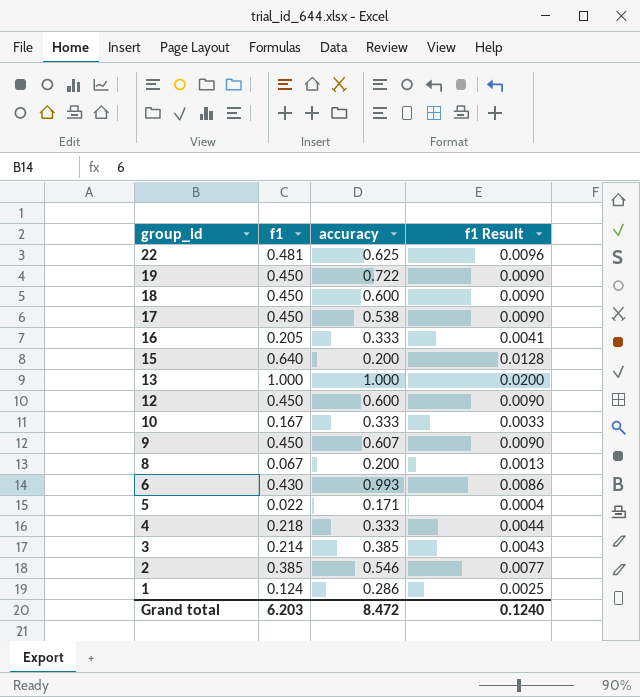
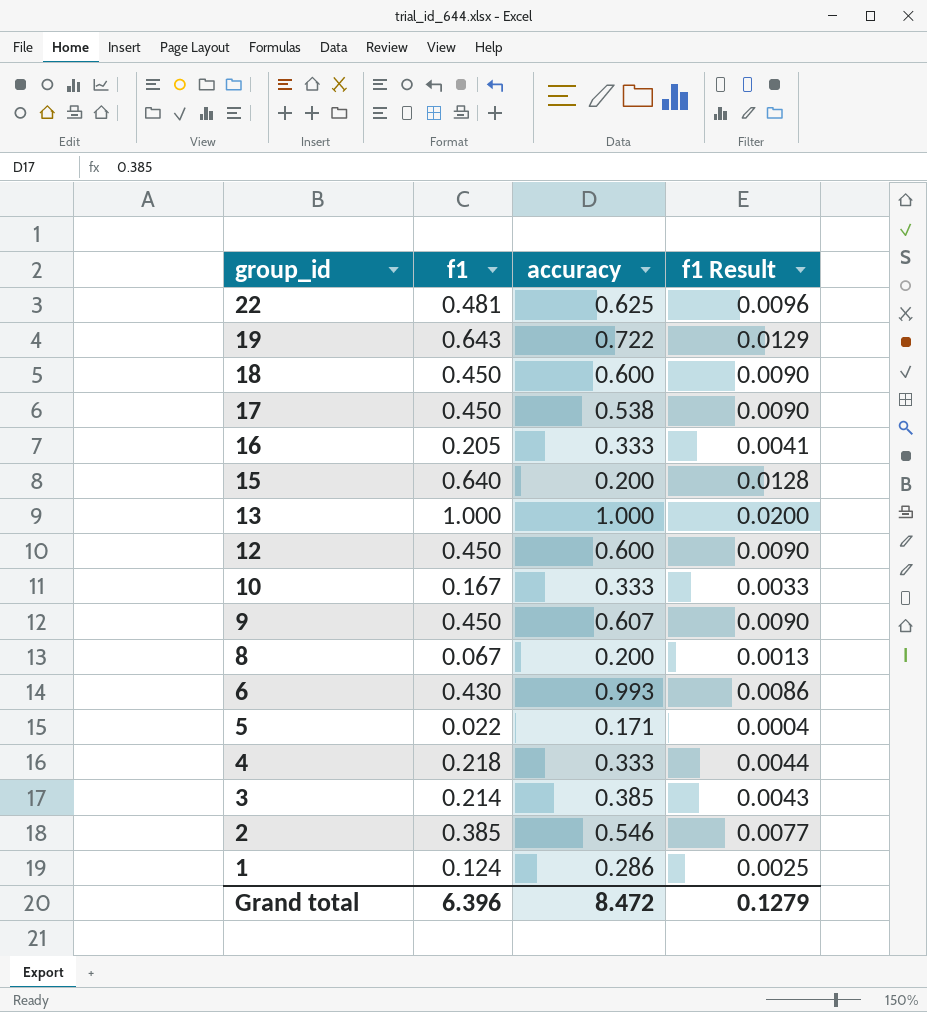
19 | f1: 0.450 -> 0.643
19 | f1 Result: 0.0090 -> 0.0129
Grand total | f1: 6.203 -> 6.396
Grand total | f1 Result: 0.1240 -> 0.1279

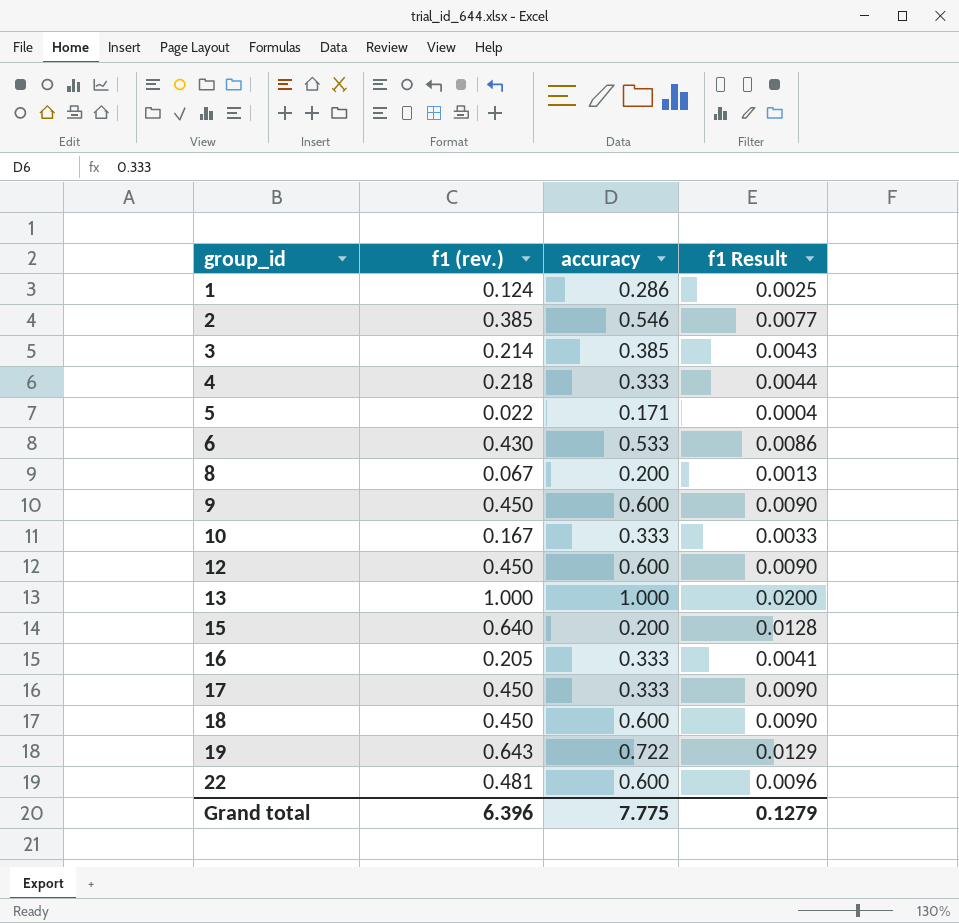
row order: group_id descending -> group_id ascending
column name: f1 -> f1 (rev.)
6 | accuracy: 0.993 -> 0.533
9 | accuracy: 0.607 -> 0.600
17 | accuracy: 0.538 -> 0.333
22 | accuracy: 0.625 -> 0.600
Grand total | accuracy: 8.472 -> 7.775

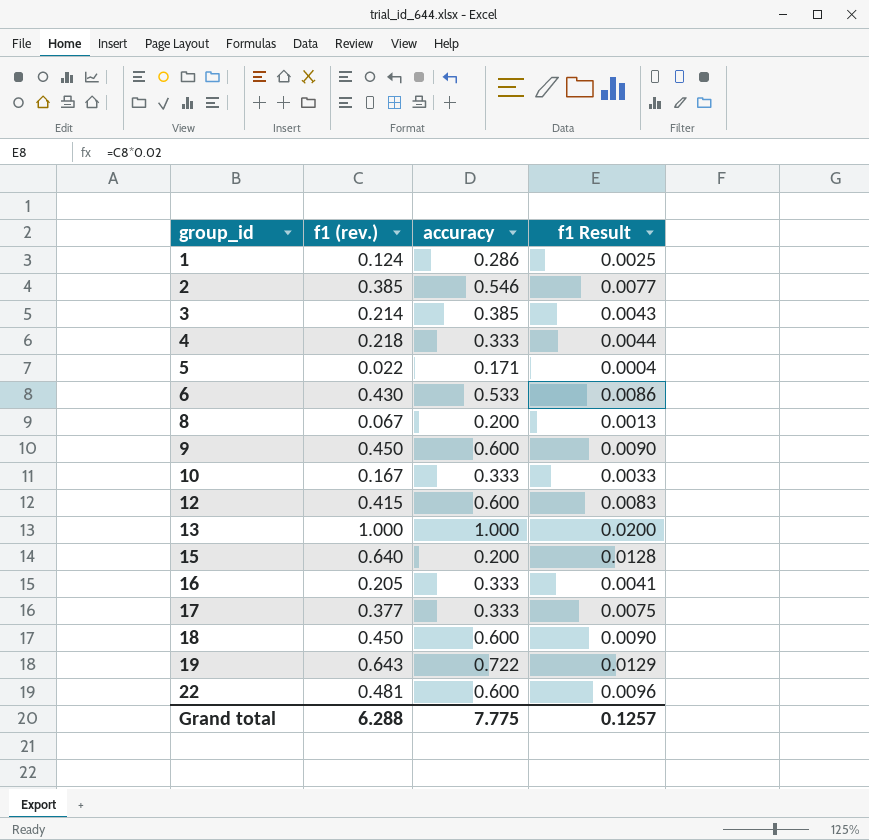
12 | f1 (rev.): 0.450 -> 0.415
12 | f1 Result: 0.0090 -> 0.0083
17 | f1 (rev.): 0.450 -> 0.377
17 | f1 Result: 0.0090 -> 0.0075
Grand total | f1 (rev.): 6.396 -> 6.288
Grand total | f1 Result: 0.1279 -> 0.1257

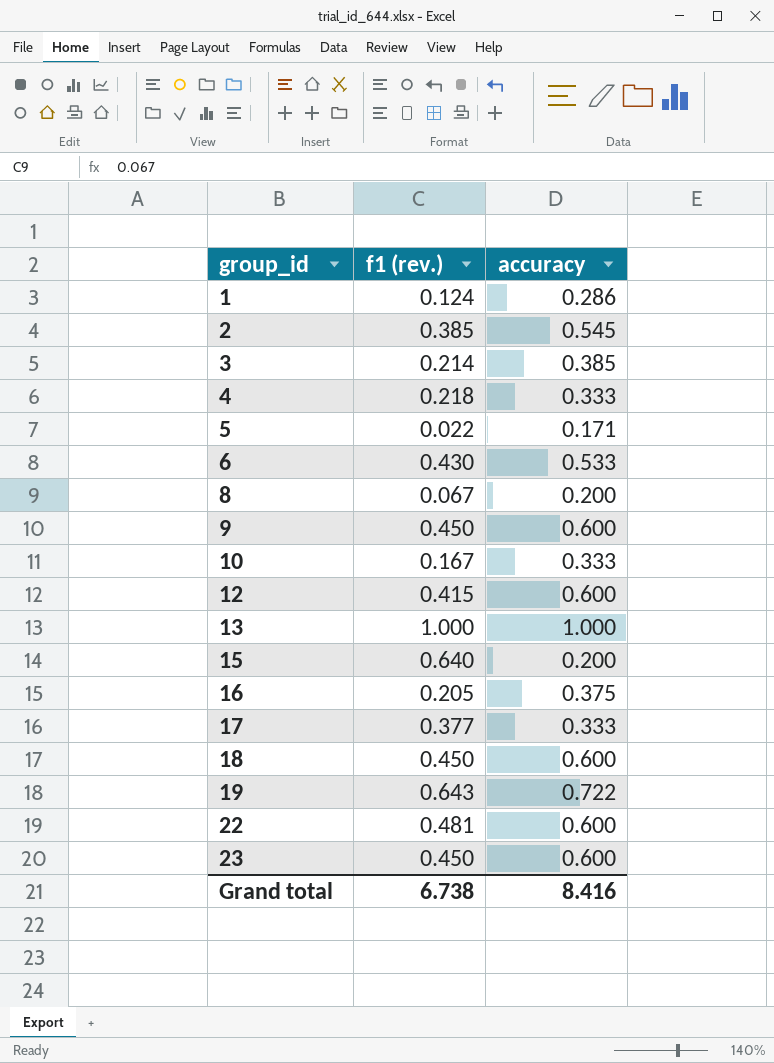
column f1 Result | formula: [f1 (rev.)] * 0.02 -> none
2 | accuracy: 0.546 -> 0.545
16 | accuracy: 0.333 -> 0.375
row 23: none -> 0.450 | 0.600
Grand total | f1 (rev.): 6.288 -> 6.738
Grand total | accuracy: 7.775 -> 8.416

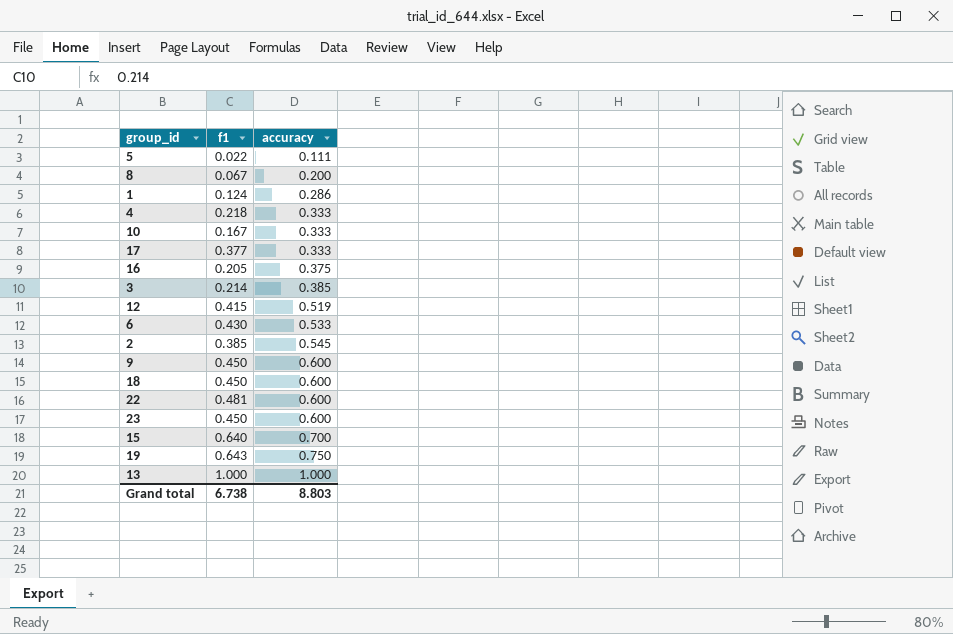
row order: group_id ascending -> accuracy ascending
column name: f1 (rev.) -> f1
5 | accuracy: 0.171 -> 0.111
12 | accuracy: 0.600 -> 0.519
15 | accuracy: 0.200 -> 0.700
19 | accuracy: 0.722 -> 0.750
Grand total | accuracy: 8.416 -> 8.803

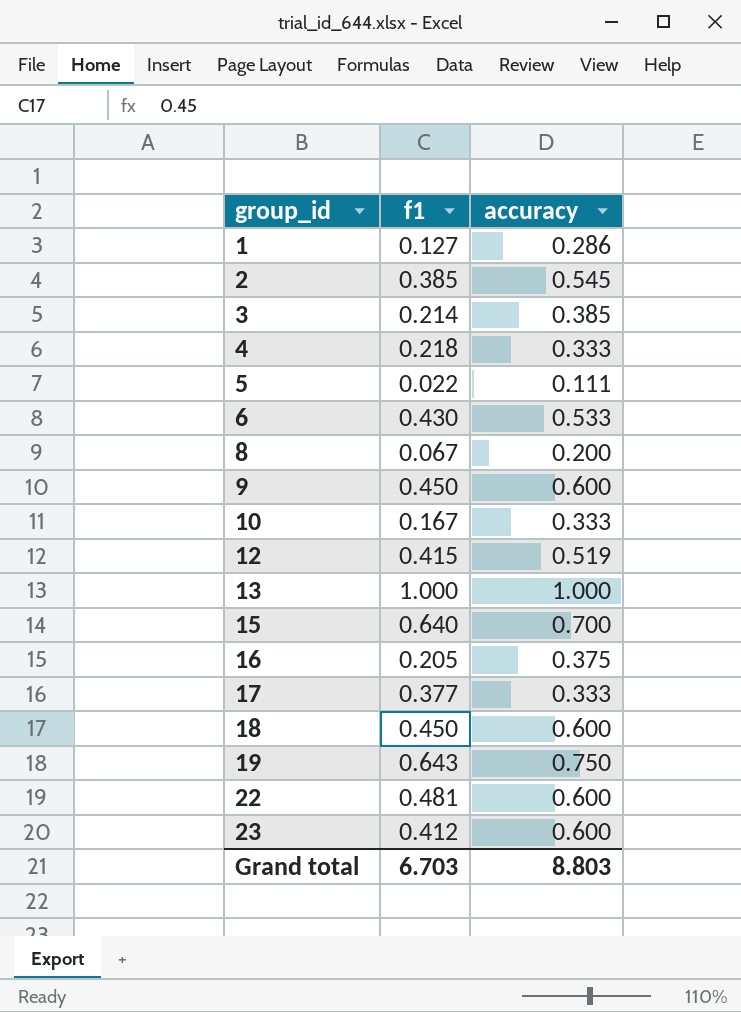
row order: accuracy ascending -> group_id ascending
1 | f1: 0.124 -> 0.127
23 | f1: 0.450 -> 0.412
Grand total | f1: 6.738 -> 6.703

